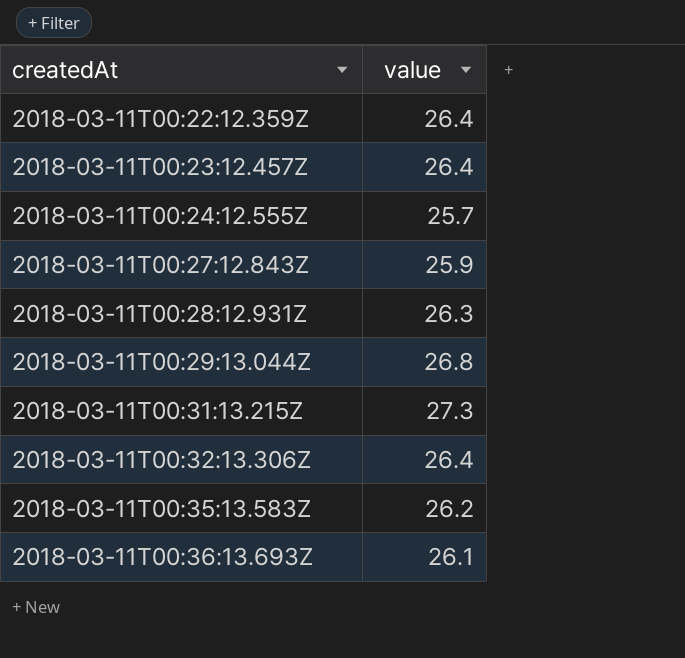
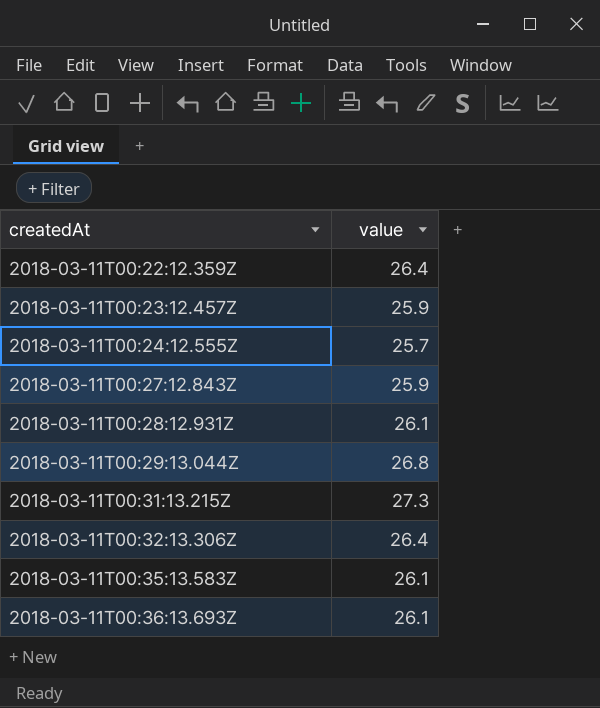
2018-03-11T00:23:12.457Z | value: 26.4 -> 25.9
2018-03-11T00:28:12.931Z | value: 26.3 -> 26.1
2018-03-11T00:35:13.583Z | value: 26.2 -> 26.1

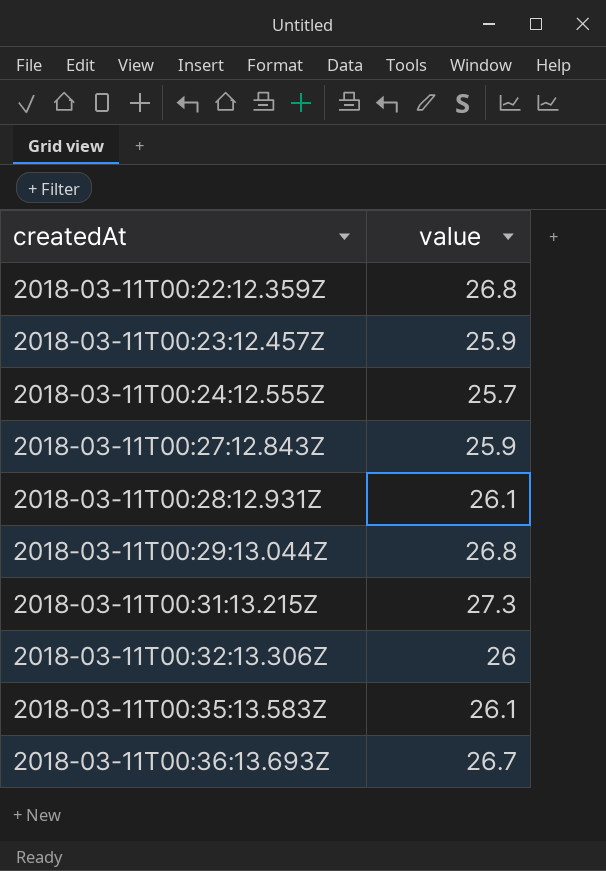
2018-03-11T00:22:12.359Z | value: 26.4 -> 26.8
2018-03-11T00:32:13.306Z | value: 26.4 -> 26
2018-03-11T00:36:13.693Z | value: 26.1 -> 26.7

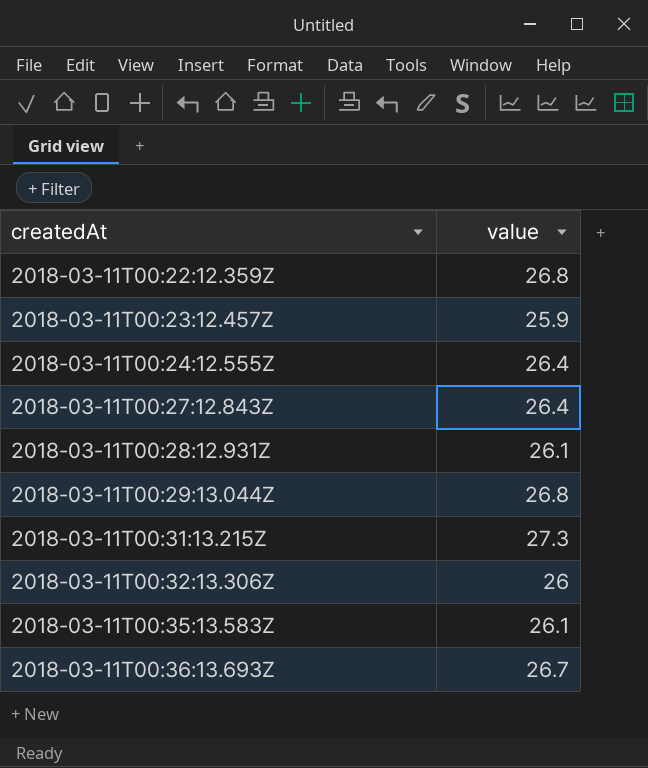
2018-03-11T00:24:12.555Z | value: 25.7 -> 26.4
2018-03-11T00:27:12.843Z | value: 25.9 -> 26.4

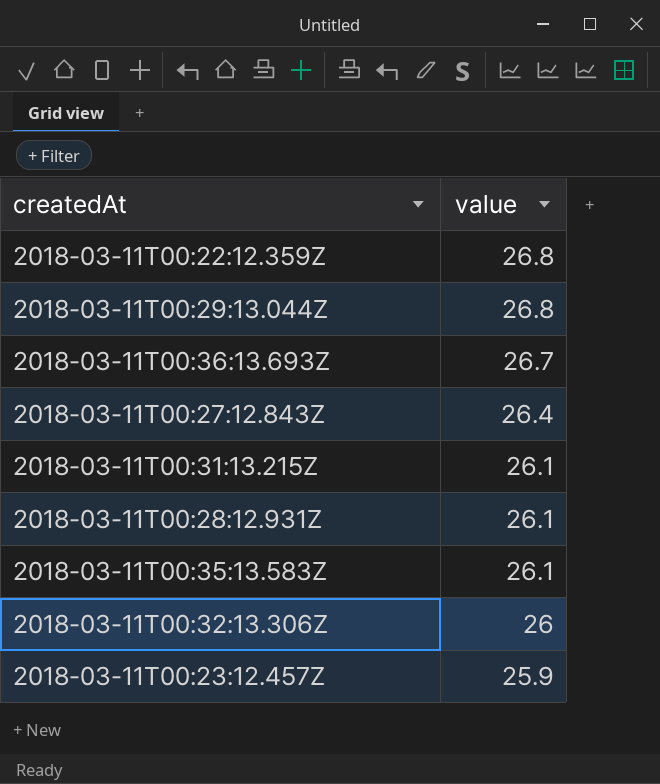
row order: createdAt ascending -> value descending
row 2018-03-11T00:24:12.555Z: 26.4 -> none
2018-03-11T00:31:13.215Z | value: 27.3 -> 26.1

